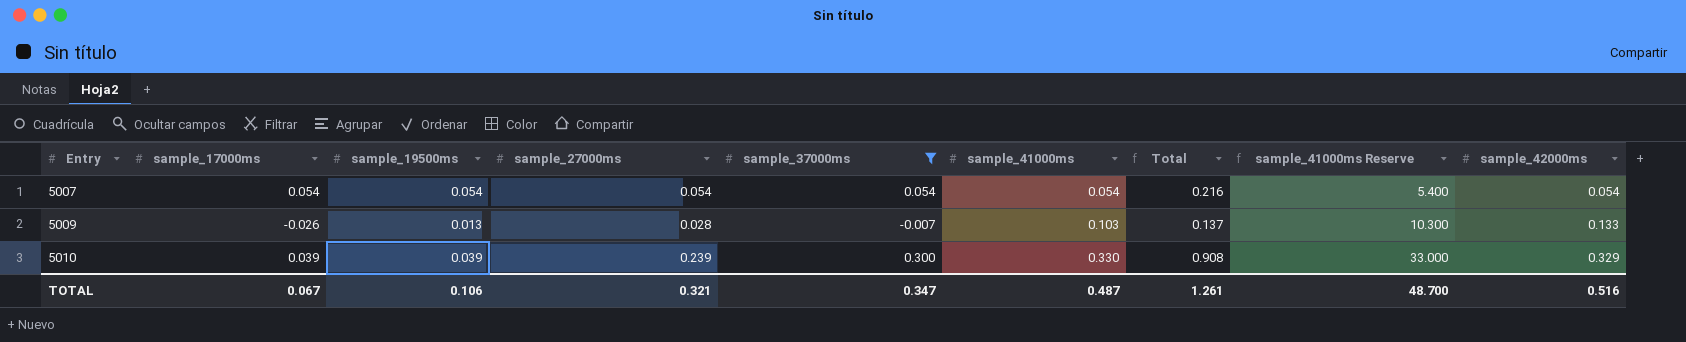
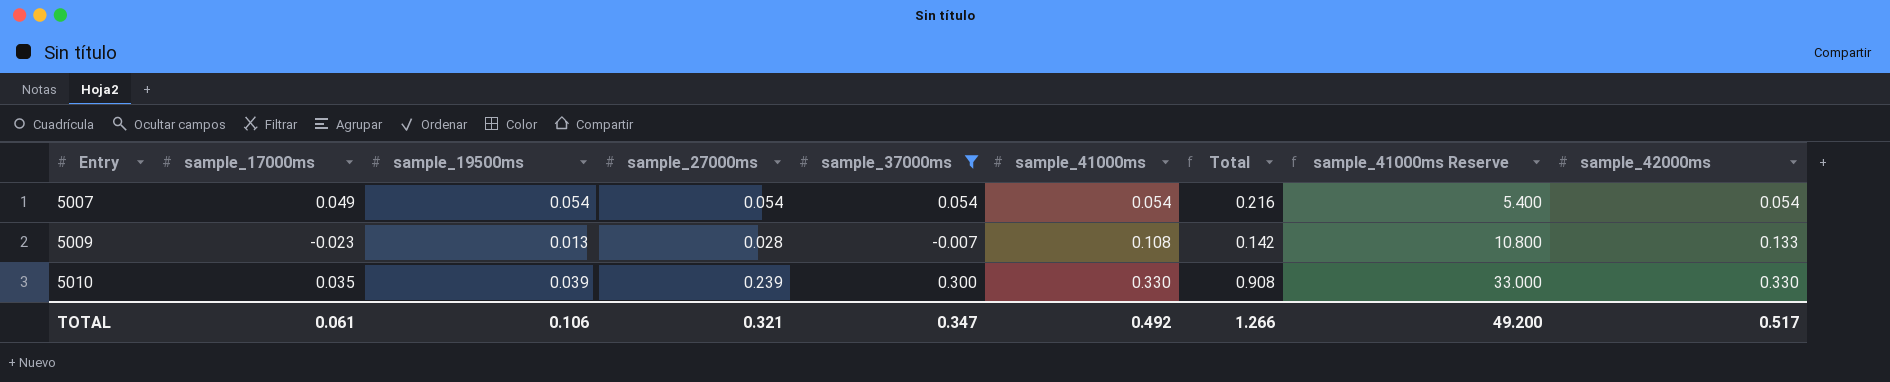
5007 | sample_17000ms: 0.054 -> 0.049
5009 | sample_17000ms: -0.026 -> -0.023
5009 | sample_41000ms: 0.103 -> 0.108
5009 | Total: 0.137 -> 0.142
5009 | sample_41000ms Reserve: 10.300 -> 10.800
5010 | sample_17000ms: 0.039 -> 0.035
5010 | sample_42000ms: 0.329 -> 0.330
TOTAL | sample_17000ms: 0.067 -> 0.061
TOTAL | sample_41000ms: 0.487 -> 0.492
TOTAL | Total: 1.261 -> 1.266
TOTAL | sample_41000ms Reserve: 48.700 -> 49.200
TOTAL | sample_42000ms: 0.516 -> 0.517

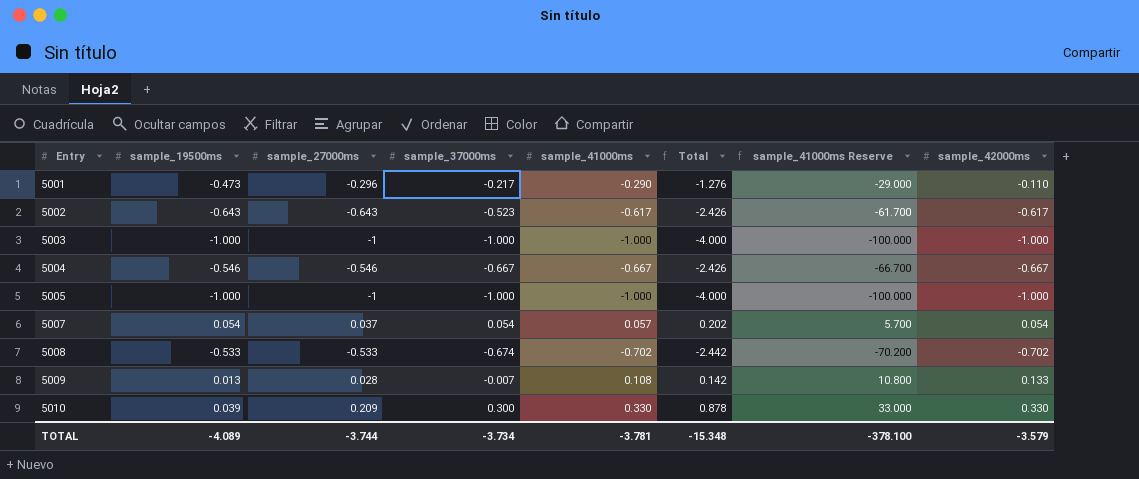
filter: sample_37000ms >= -0.007 -> none
column sample_17000ms | position: 2 -> none
5007 | sample_27000ms: 0.054 -> 0.037
5007 | sample_41000ms: 0.054 -> 0.057
5007 | Total: 0.216 -> 0.202
5007 | sample_41000ms Reserve: 5.400 -> 5.700
5010 | sample_27000ms: 0.239 -> 0.209
5010 | Total: 0.908 -> 0.878
TOTAL | sample_19500ms: 0.106 -> -4.089
TOTAL | sample_27000ms: 0.321 -> -3.744
TOTAL | sample_37000ms: 0.347 -> -3.734
TOTAL | sample_41000ms: 0.492 -> -3.781
TOTAL | Total: 1.266 -> -15.348
TOTAL | sample_41000ms Reserve: 49.200 -> -378.100
TOTAL | sample_42000ms: 0.517 -> -3.579

